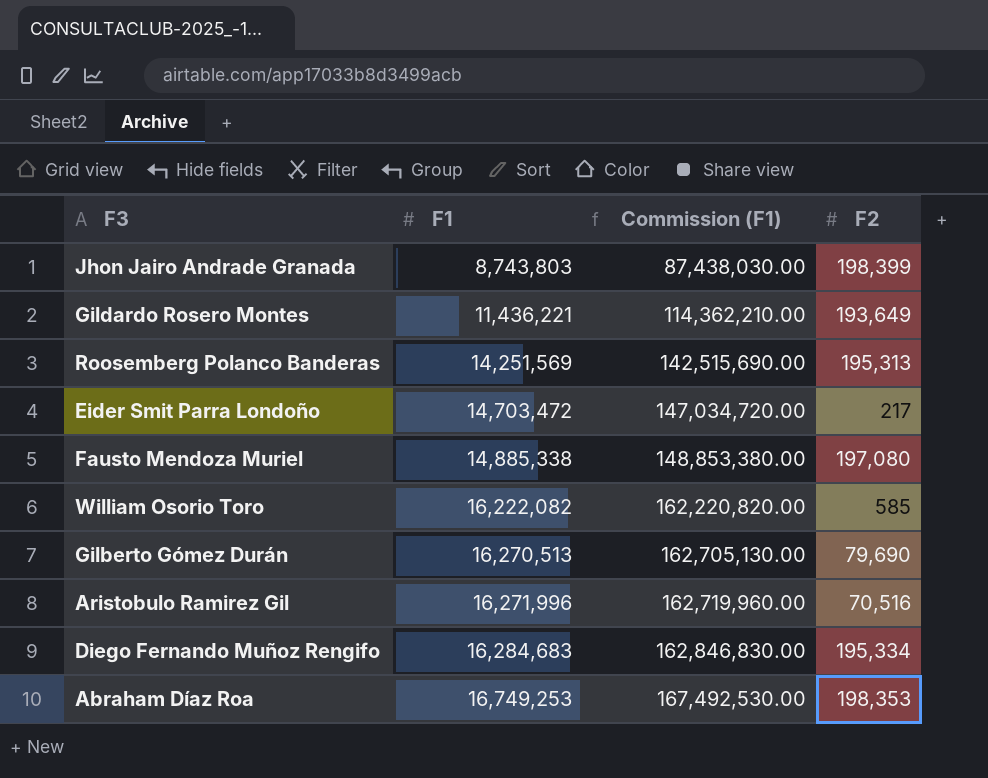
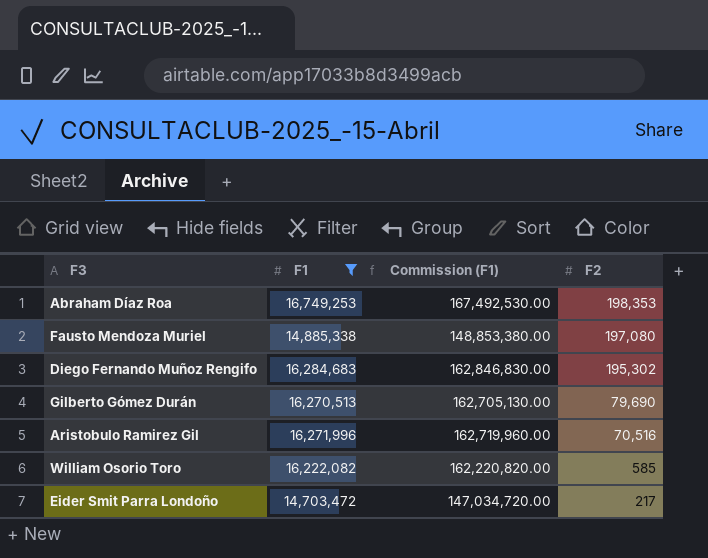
filter: none -> F1 >= 14,703,472
row order: F1 ascending -> F2 descending
Diego Fernando Muñoz Rengifo | F2: 195,334 -> 195,302

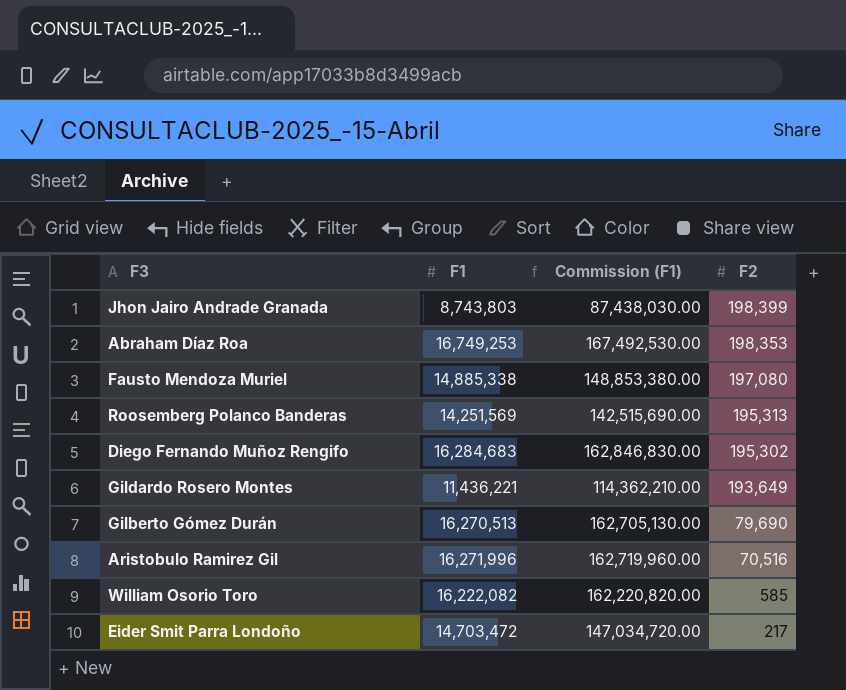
filter: F1 >= 14,703,472 -> none

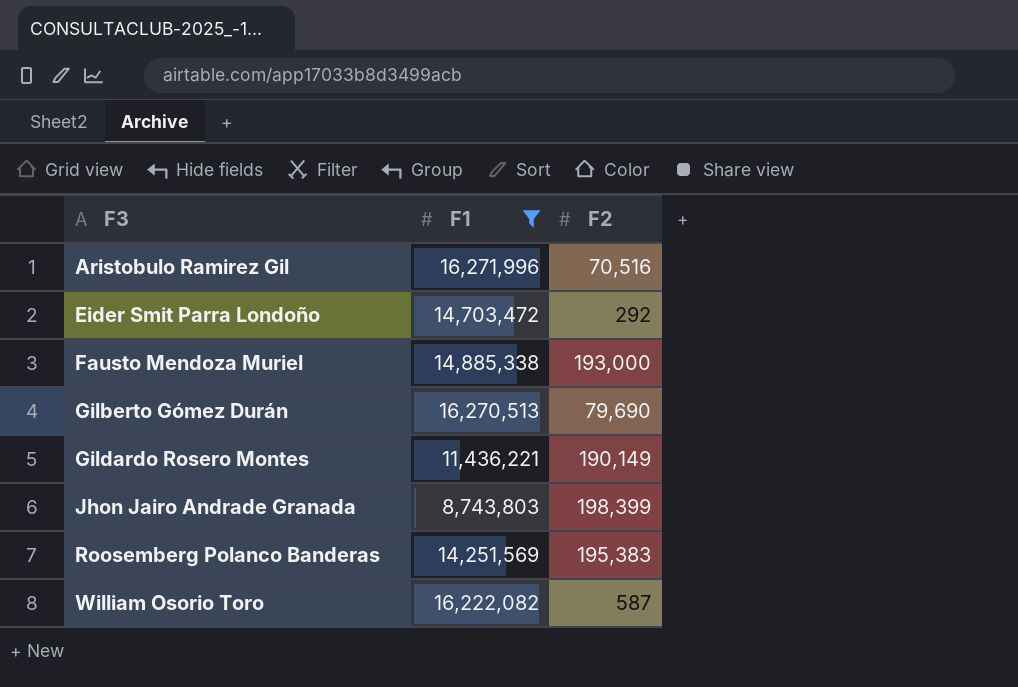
filter: none -> F1 <= 16,271,996
row order: F2 descending -> F3 ascending
column Commission (F1) | formula: [F1] * 10 -> none
Eider Smit Parra Londoño | F2: 217 -> 292
Fausto Mendoza Muriel | F2: 197,080 -> 193,000
Gildardo Rosero Montes | F2: 193,649 -> 190,149
Roosemberg Polanco Banderas | F2: 195,313 -> 195,383
William Osorio Toro | F2: 585 -> 587

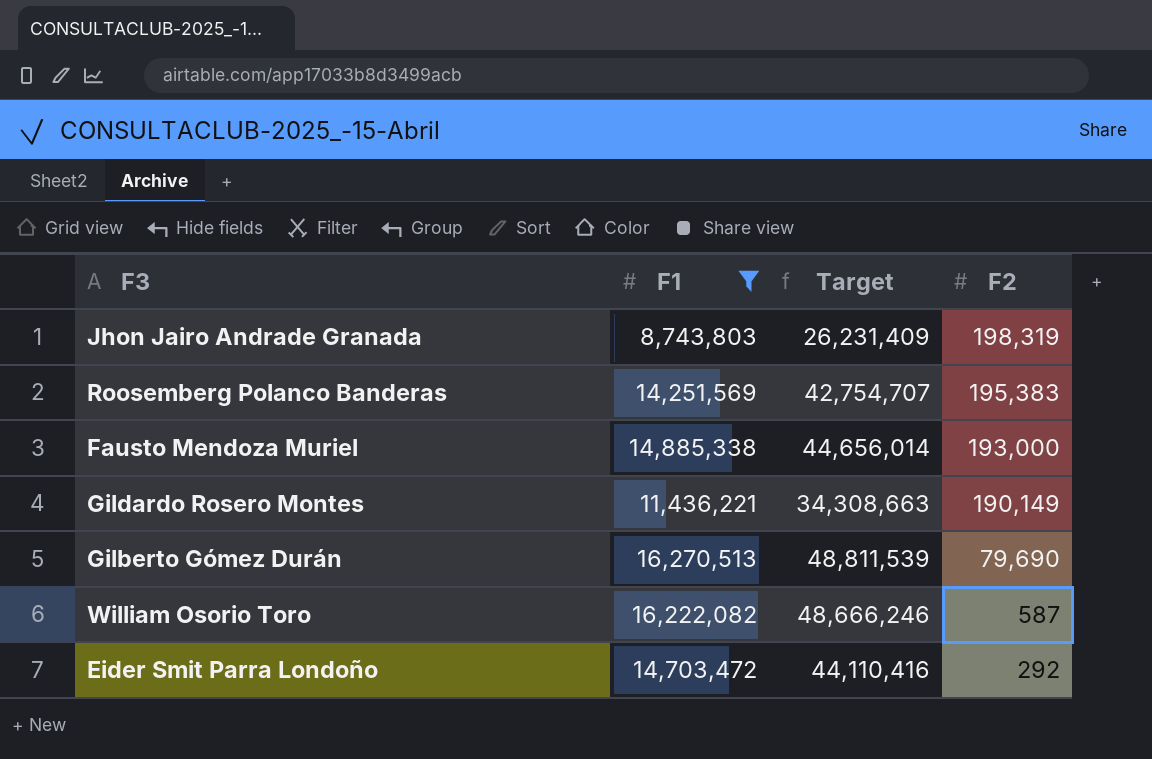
row order: F3 ascending -> F2 descending
column Target | formula: none -> [F1] * 3
row Aristobulo Ramirez Gil: 16,271,996 | 70,516 -> none
Jhon Jairo Andrade Granada | F2: 198,399 -> 198,319

